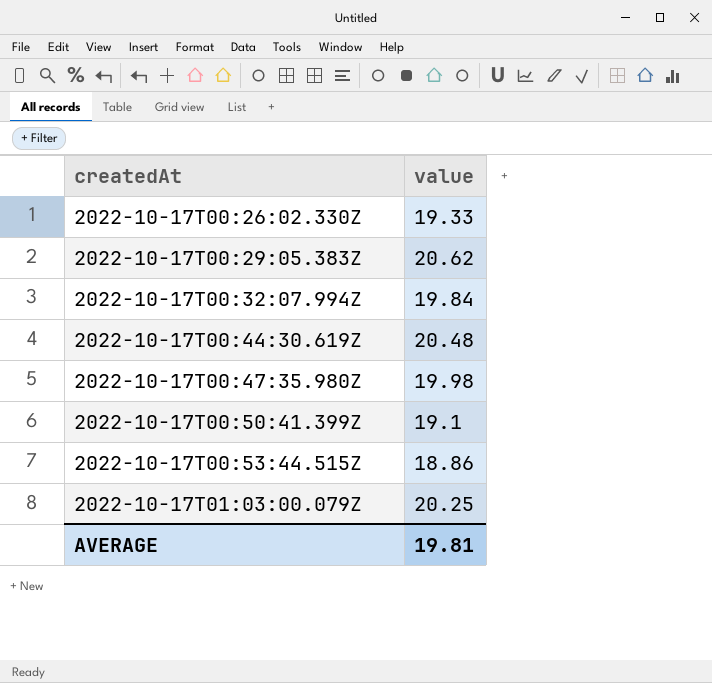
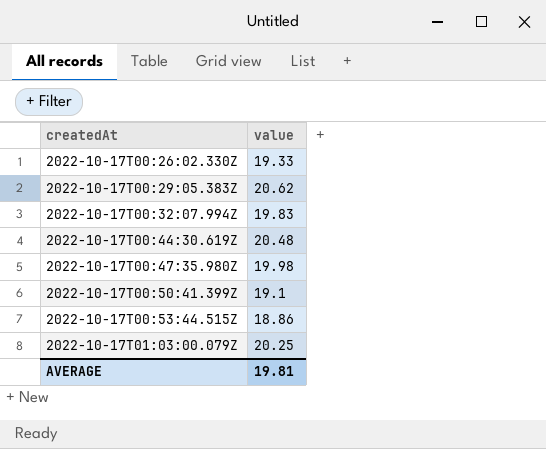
2022-10-17T00:32:07.994Z | value: 19.84 -> 19.83

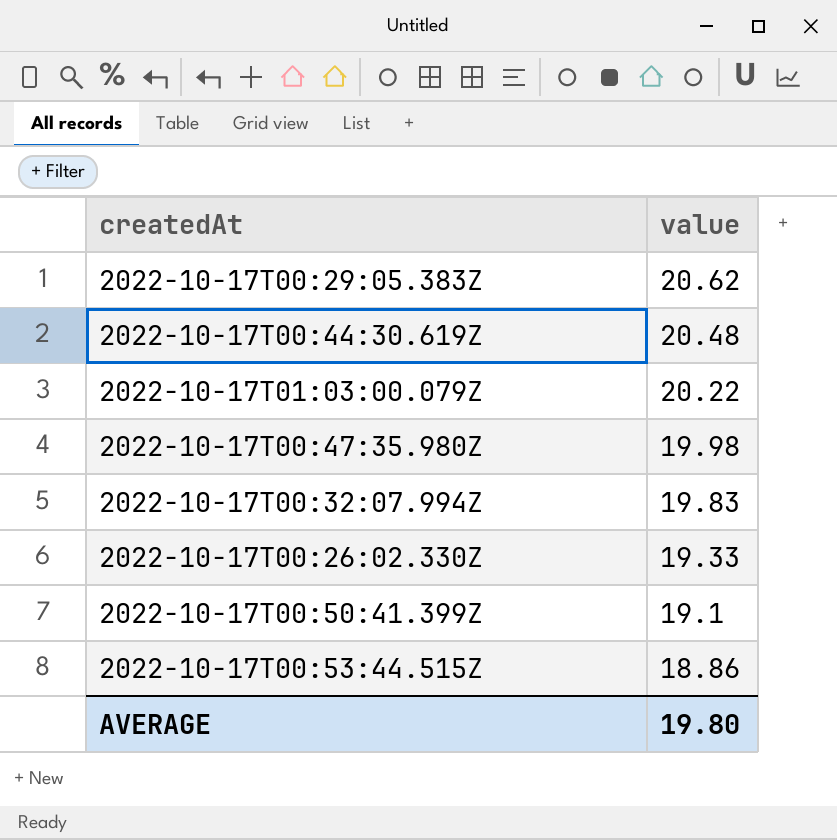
row order: createdAt ascending -> value descending
2022-10-17T01:03:00.079Z | value: 20.25 -> 20.22
AVERAGE | value: 19.81 -> 19.80

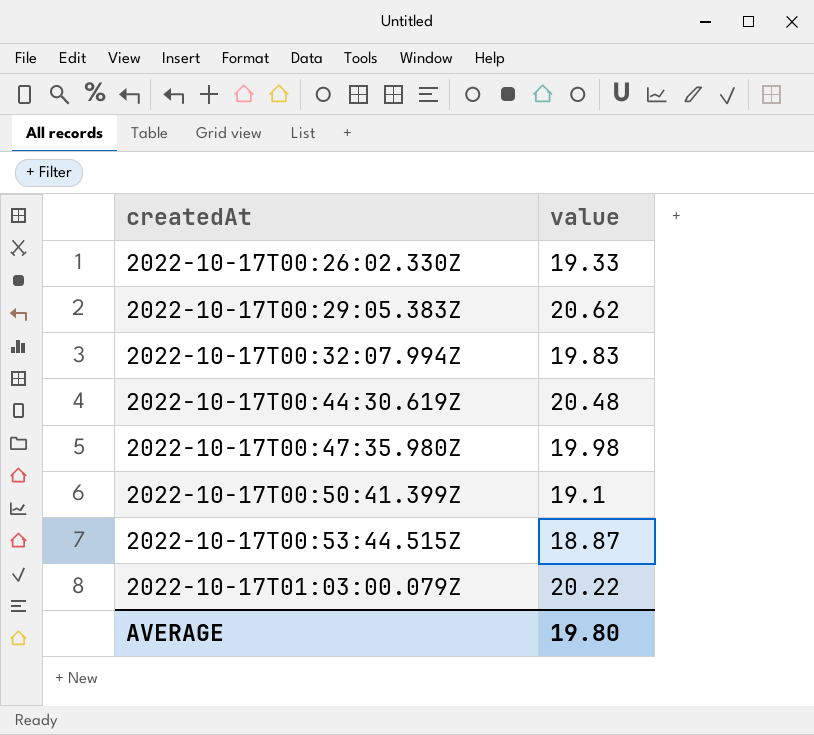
row order: value descending -> createdAt ascending
2022-10-17T00:53:44.515Z | value: 18.86 -> 18.87

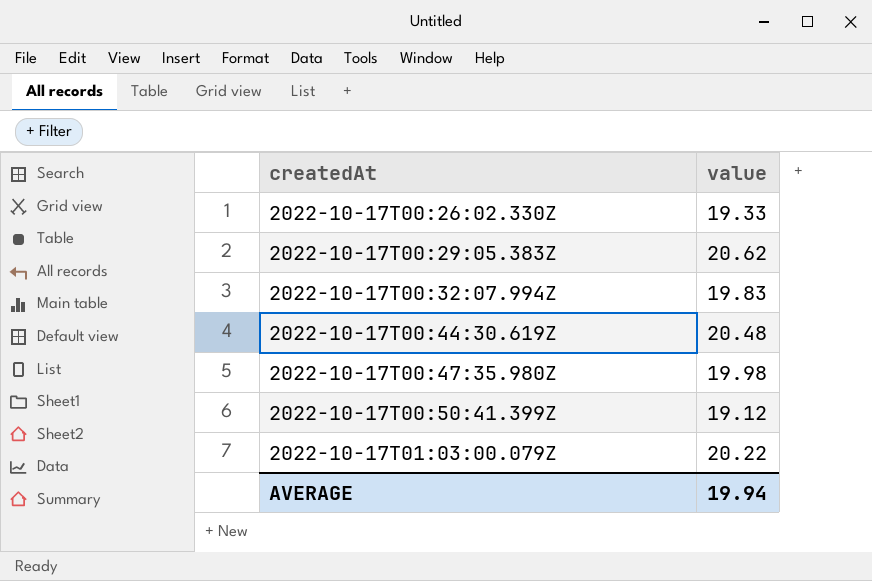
row 2022-10-17T00:53:44.515Z: 18.87 -> none
2022-10-17T00:50:41.399Z | value: 19.1 -> 19.12
AVERAGE | value: 19.80 -> 19.94

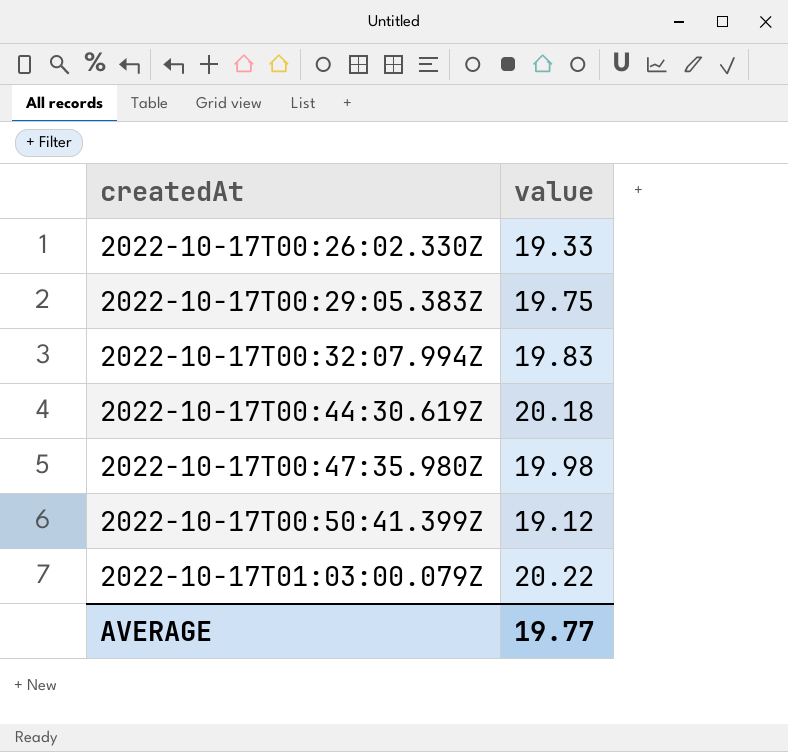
2022-10-17T00:29:05.383Z | value: 20.62 -> 19.75
2022-10-17T00:44:30.619Z | value: 20.48 -> 20.18
AVERAGE | value: 19.94 -> 19.77

